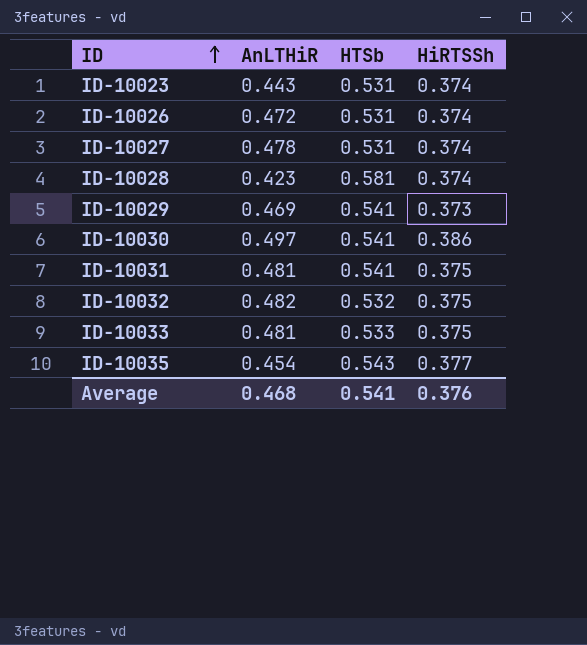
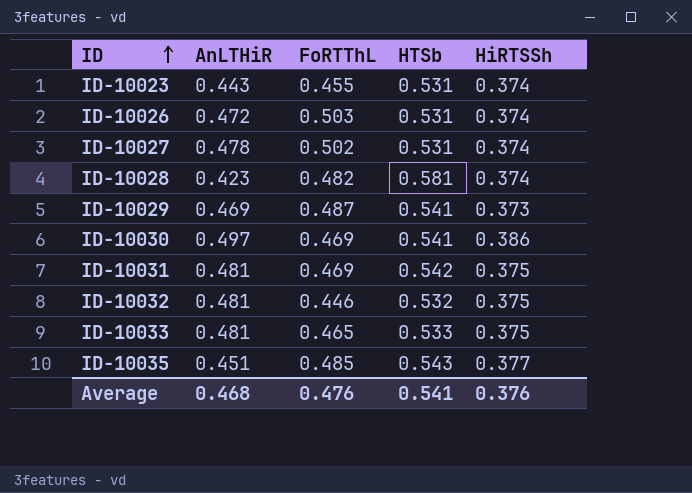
column FoRTThL | position: none -> 3
ID-10031 | HTSb: 0.541 -> 0.542
ID-10032 | AnLTHiR: 0.482 -> 0.481
ID-10035 | AnLTHiR: 0.454 -> 0.451

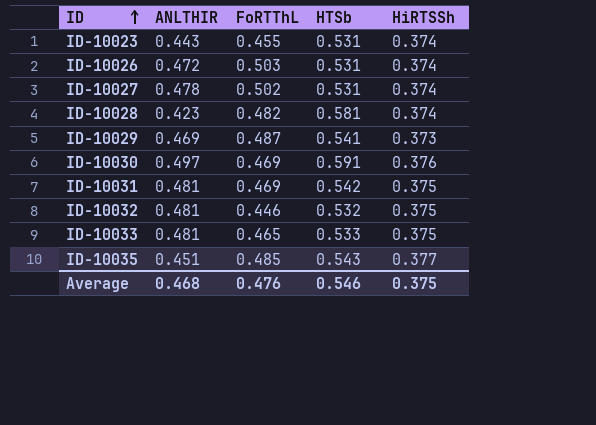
column name: AnLTHiR -> ANLTHIR
ID-10030 | HTSb: 0.541 -> 0.591
ID-10030 | HiRTSSh: 0.386 -> 0.376
Average | HTSb: 0.541 -> 0.546
Average | HiRTSSh: 0.376 -> 0.375

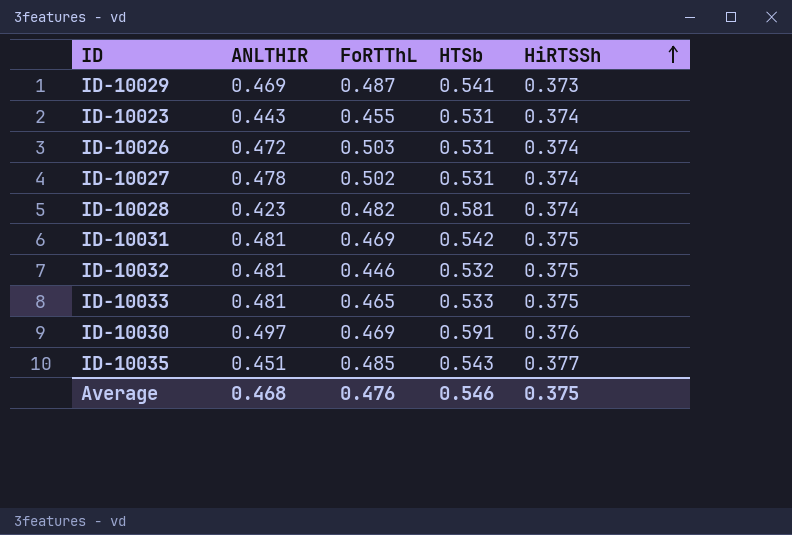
row order: ID ascending -> HiRTSSh ascending

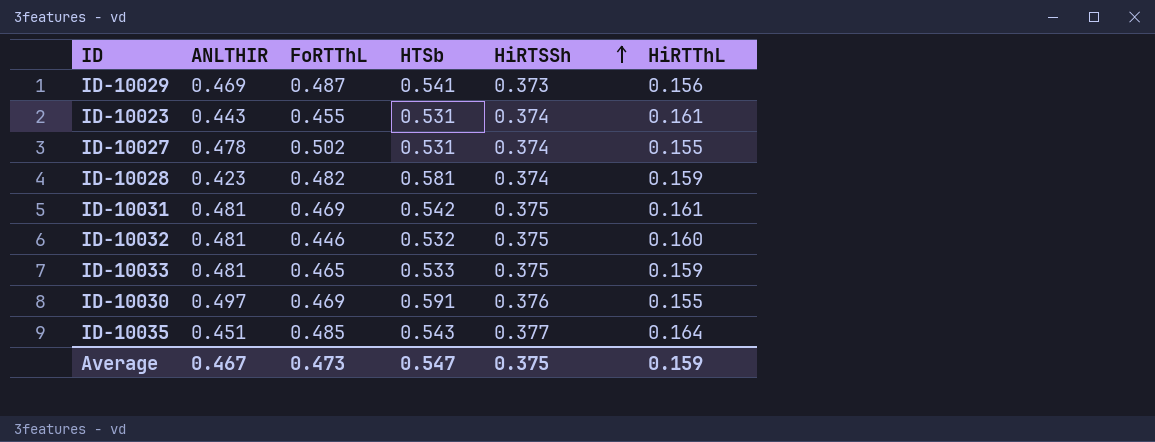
column HiRTThL | position: none -> 6
row ID-10026: 0.472 | 0.503 | 0.531 | 0.374 -> none
Average | ANLTHIR: 0.468 -> 0.467
Average | FoRTThL: 0.476 -> 0.473
Average | HTSb: 0.546 -> 0.547

